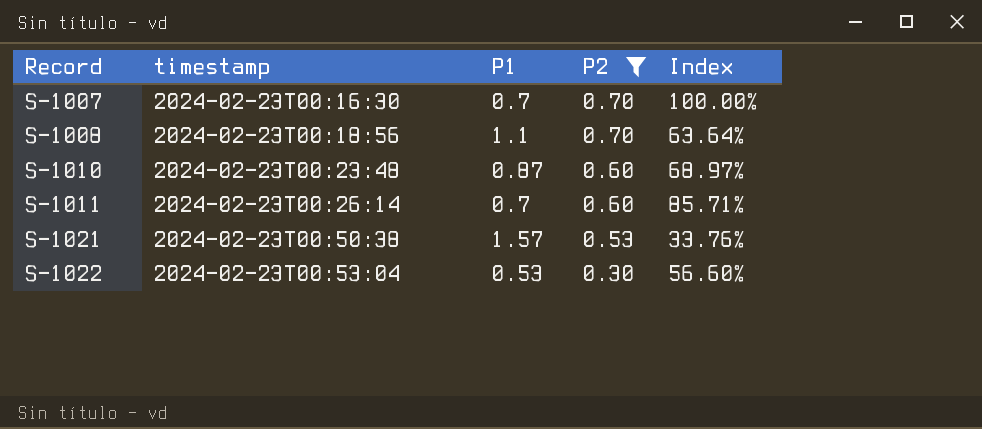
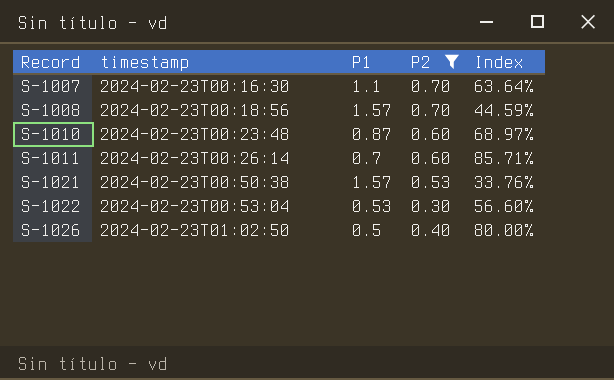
S-1007 | P1: 0.7 -> 1.1
S-1007 | Index: 100.00% -> 63.64%
S-1008 | P1: 1.1 -> 1.57
S-1008 | Index: 63.64% -> 44.59%
row S-1026: none -> 2024-02-23T01:02:50 | 0.5 | 0.40 | 80.00%

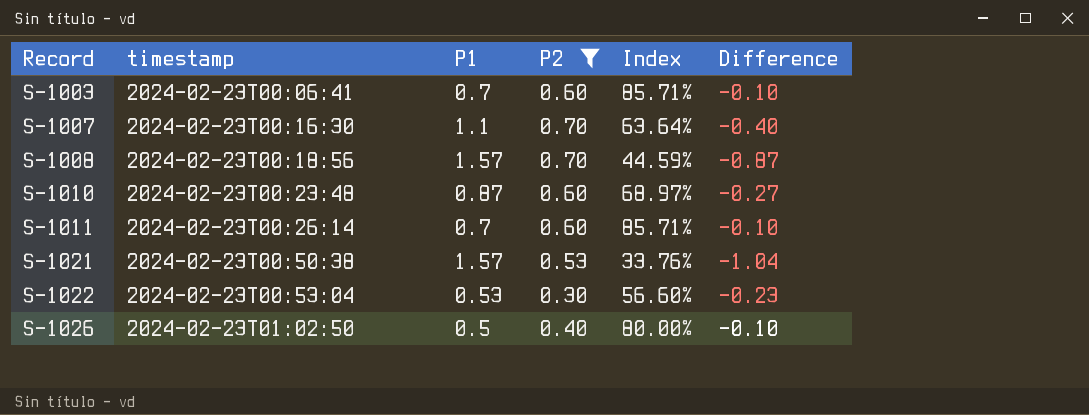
column Difference | formula: none -> [P2] - [P1]
row S-1003: none -> 2024-02-23T00:06:41 | 0.7 | 0.60 | 85.71% | -0.10

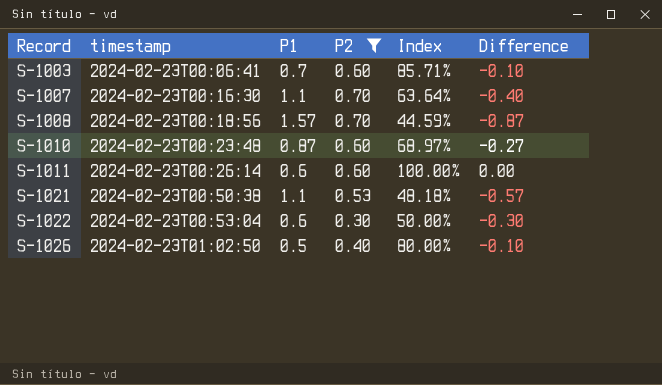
S-1011 | P1: 0.7 -> 0.6
S-1011 | Index: 85.71% -> 100.00%
S-1011 | Difference: -0.10 -> 0.00
S-1021 | P1: 1.57 -> 1.1
S-1021 | Index: 33.76% -> 48.18%
S-1021 | Difference: -1.04 -> -0.57
S-1022 | P1: 0.53 -> 0.6
S-1022 | Index: 56.60% -> 50.00%
S-1022 | Difference: -0.23 -> -0.30

